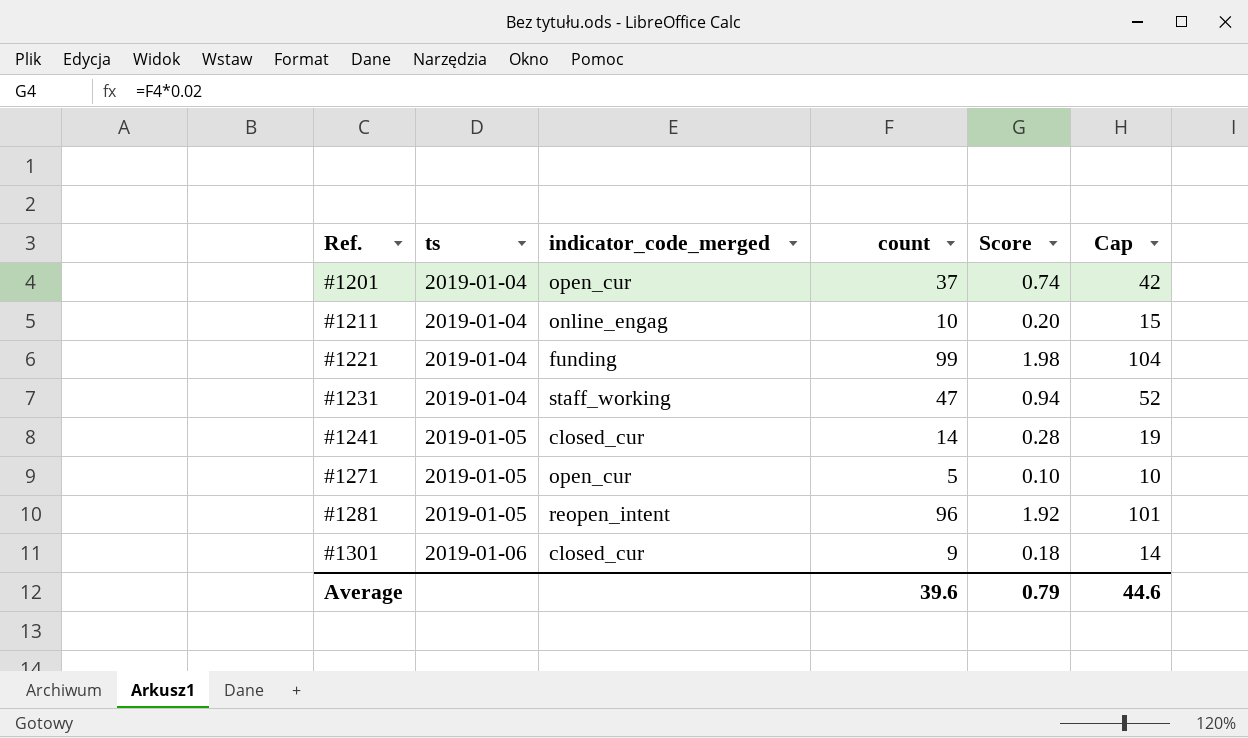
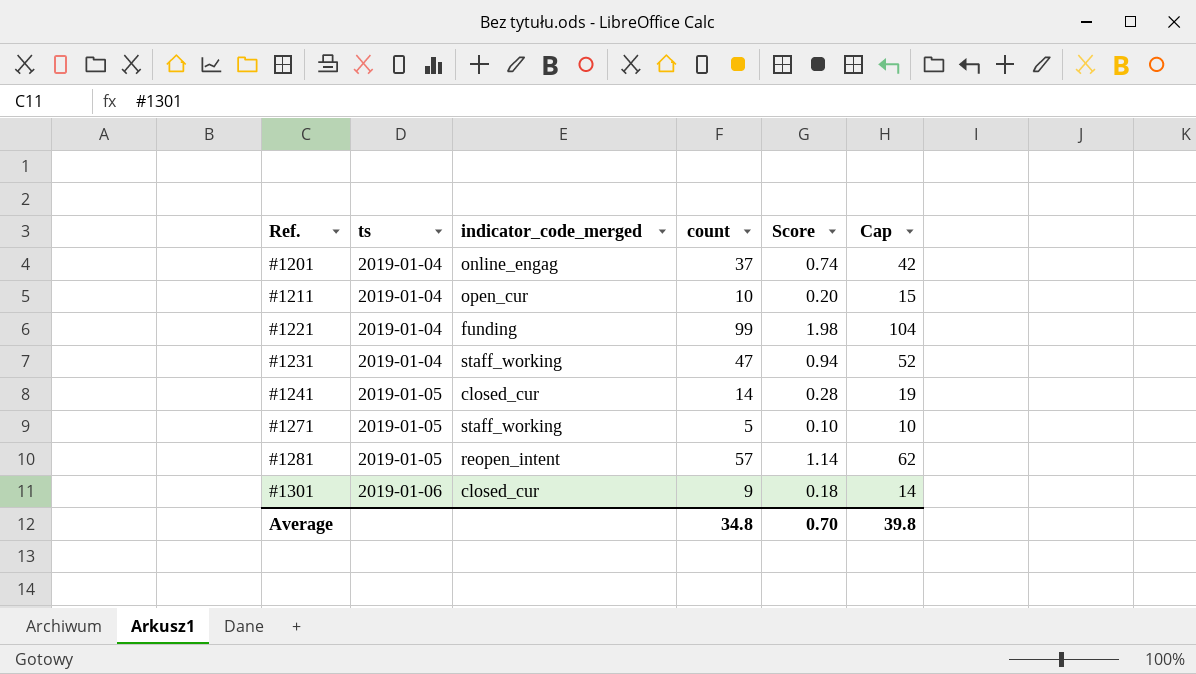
#1201 | indicator_code_merged: open_cur -> online_engag
#1211 | indicator_code_merged: online_engag -> open_cur
#1271 | indicator_code_merged: open_cur -> staff_working
#1281 | count: 96 -> 57
#1281 | Score: 1.92 -> 1.14
#1281 | Cap: 101 -> 62
Average | count: 39.6 -> 34.8
Average | Score: 0.79 -> 0.70
Average | Cap: 44.6 -> 39.8

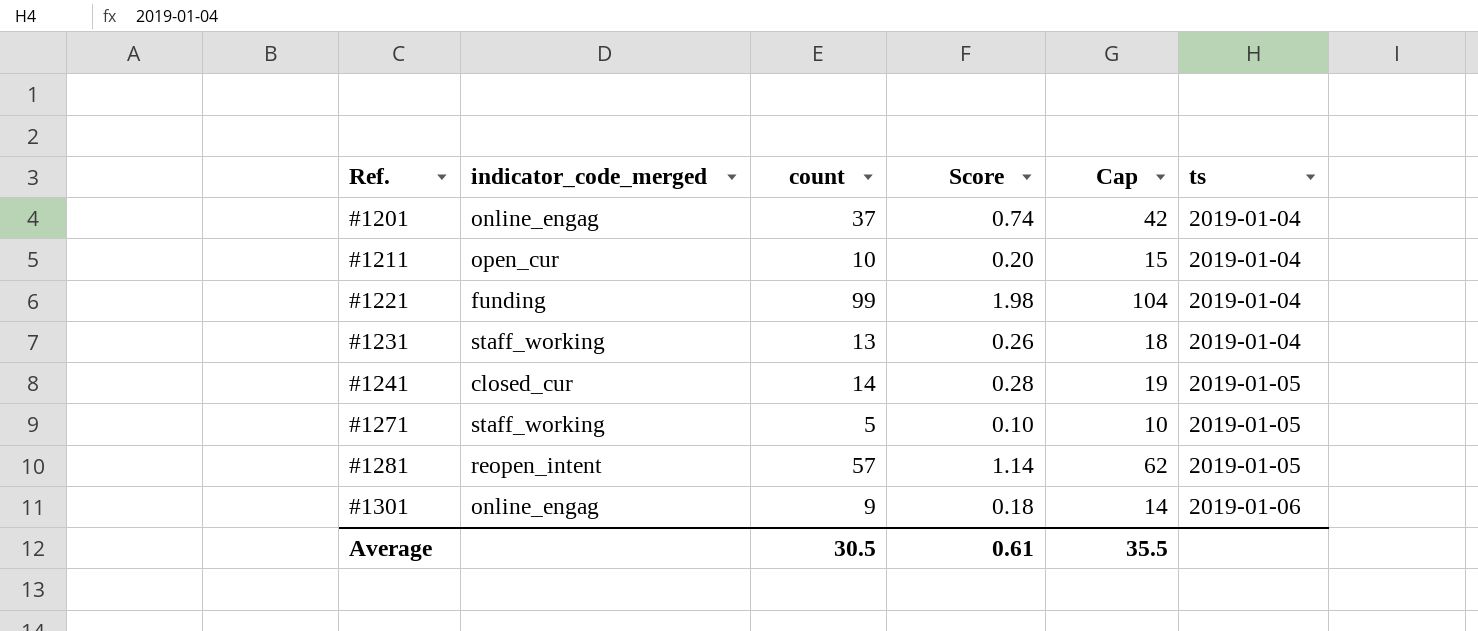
column ts | position: 2 -> 6
#1231 | count: 47 -> 13
#1231 | Score: 0.94 -> 0.26
#1231 | Cap: 52 -> 18
#1301 | indicator_code_merged: closed_cur -> online_engag
Average | count: 34.8 -> 30.5
Average | Score: 0.70 -> 0.61
Average | Cap: 39.8 -> 35.5

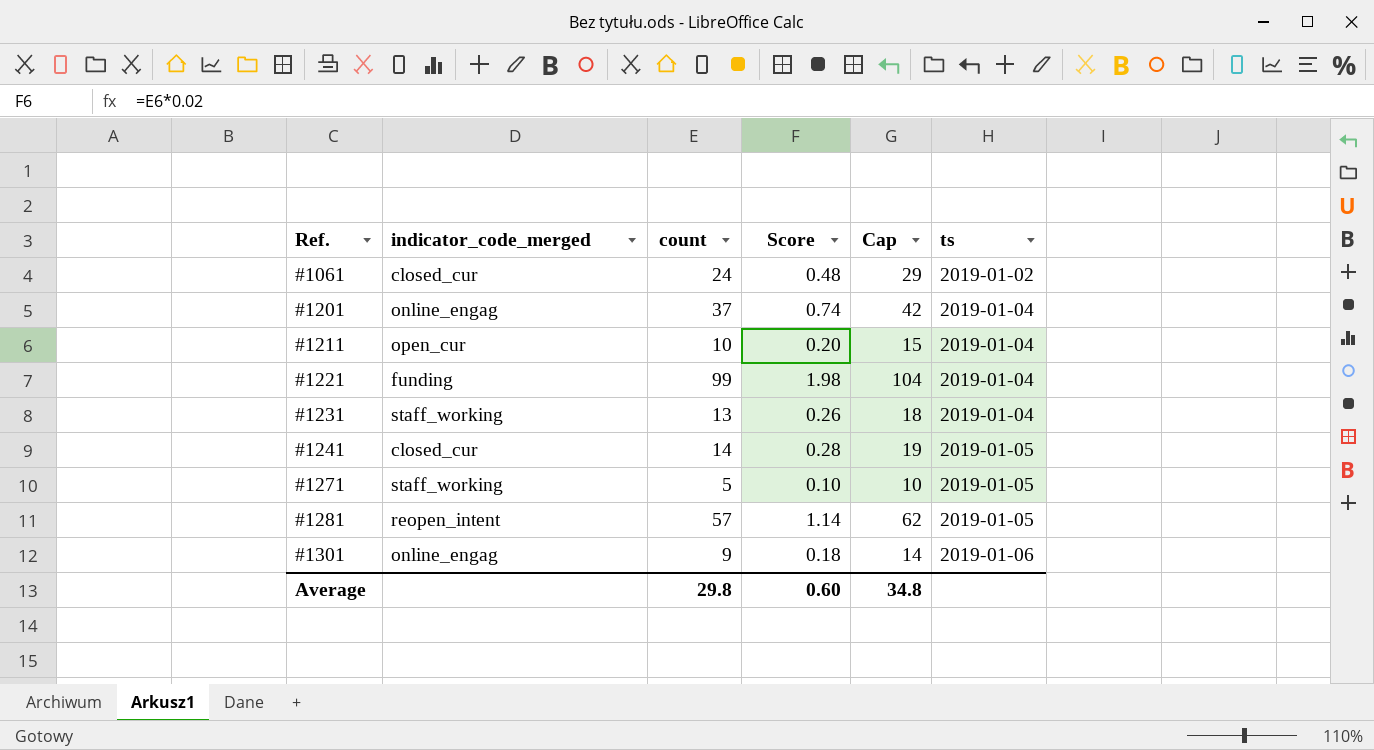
row #1061: none -> closed_cur | 24 | 0.48 | 29 | 2019-01-02
Average | count: 30.5 -> 29.8
Average | Score: 0.61 -> 0.60
Average | Cap: 35.5 -> 34.8

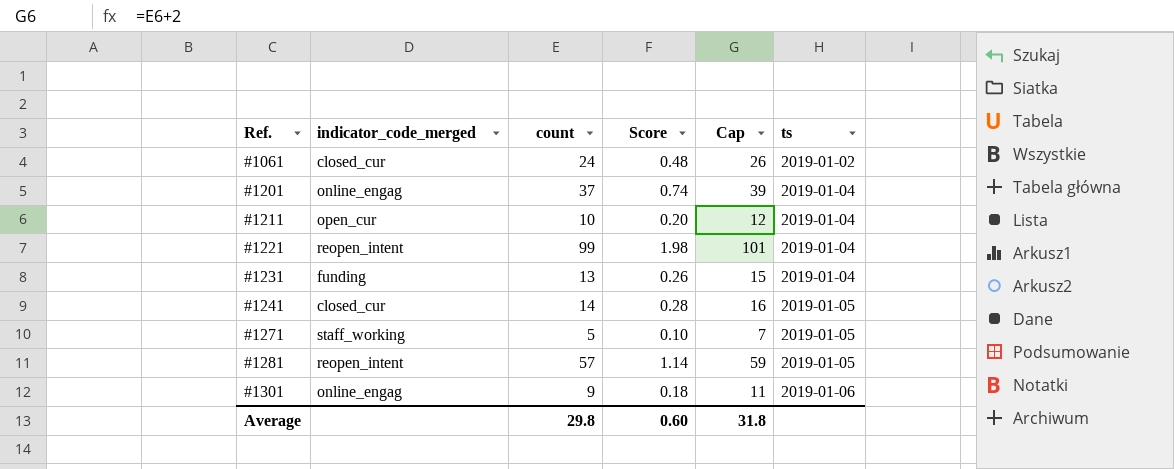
column Cap | formula: [count] + 5 -> [count] + 2
#1221 | indicator_code_merged: funding -> reopen_intent
#1231 | indicator_code_merged: staff_working -> funding
Average | Cap: 34.8 -> 31.8

